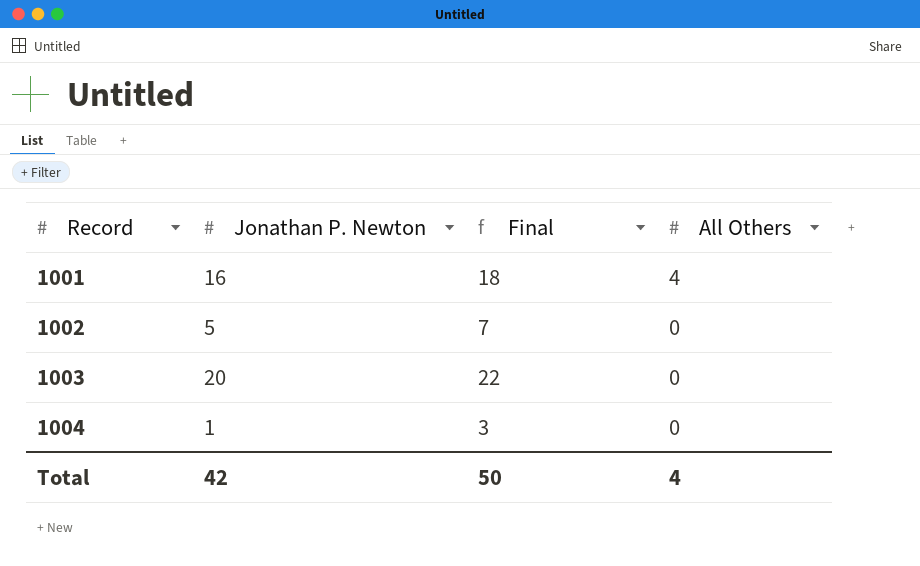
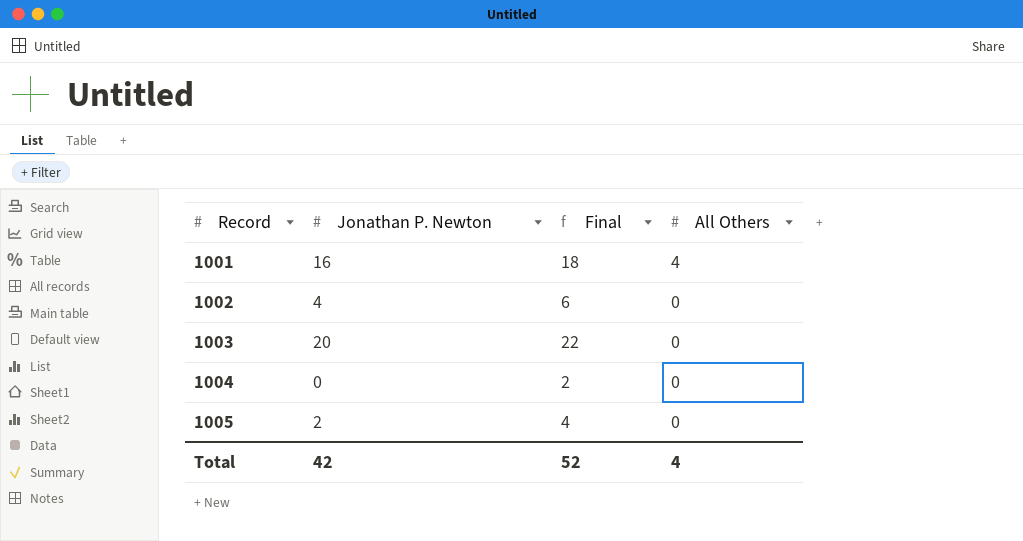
1002 | Jonathan P. Newton: 5 -> 4
1002 | Final: 7 -> 6
1004 | Jonathan P. Newton: 1 -> 0
1004 | Final: 3 -> 2
row 1005: none -> 2 | 4 | 0
Total | Final: 50 -> 52

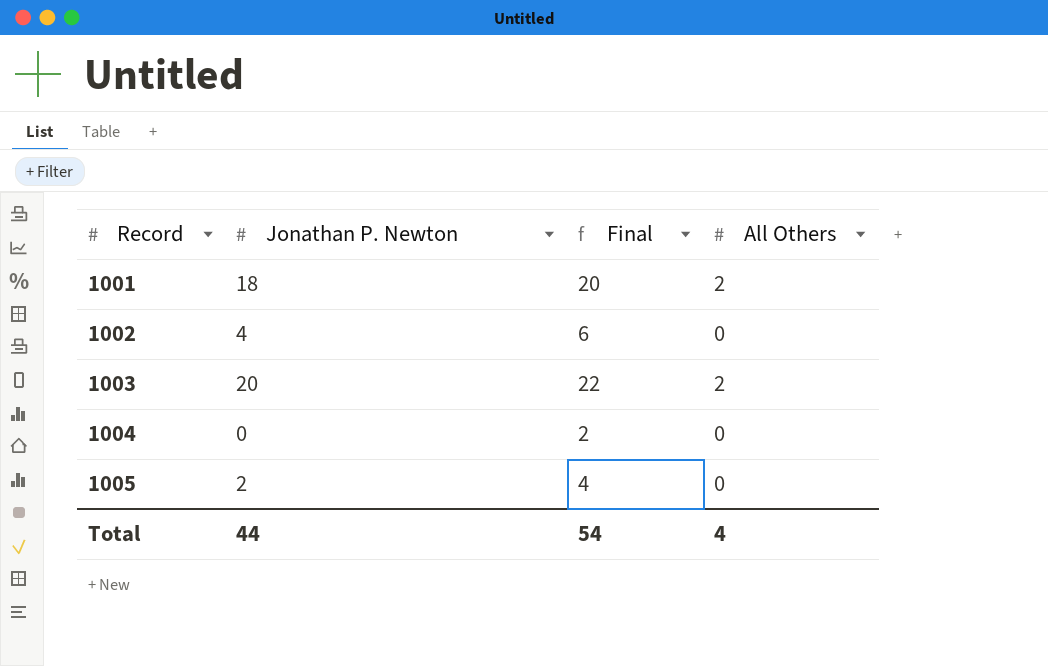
1001 | Jonathan P. Newton: 16 -> 18
1001 | Final: 18 -> 20
1001 | All Others: 4 -> 2
1003 | All Others: 0 -> 2
Total | Jonathan P. Newton: 42 -> 44
Total | Final: 52 -> 54

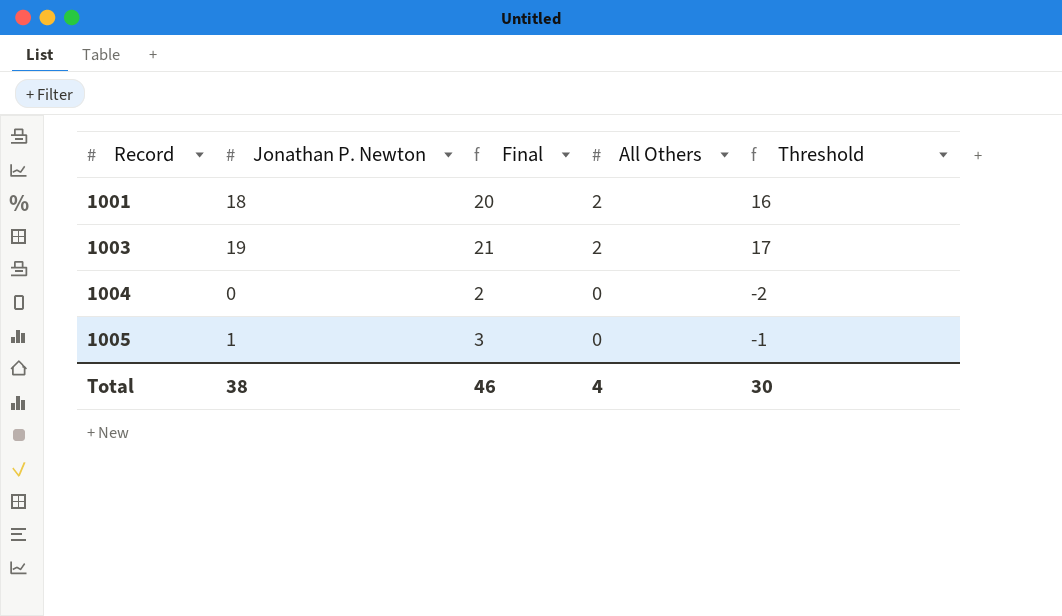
column Threshold | formula: none -> [Jonathan P. Newton] - 2
row 1002: 4 | 6 | 0 -> none
1003 | Jonathan P. Newton: 20 -> 19
1003 | Final: 22 -> 21
1005 | Jonathan P. Newton: 2 -> 1
1005 | Final: 4 -> 3
Total | Jonathan P. Newton: 44 -> 38
Total | Final: 54 -> 46

